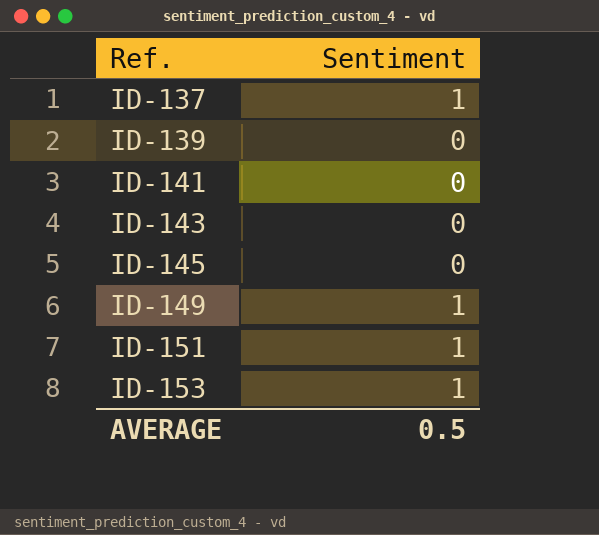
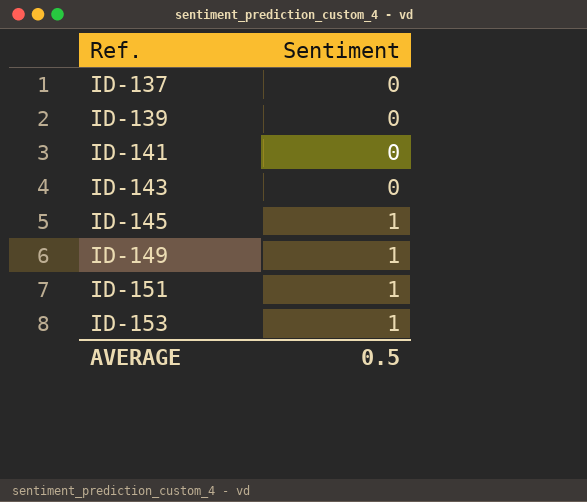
ID-137 | Sentiment: 1 -> 0
ID-145 | Sentiment: 0 -> 1

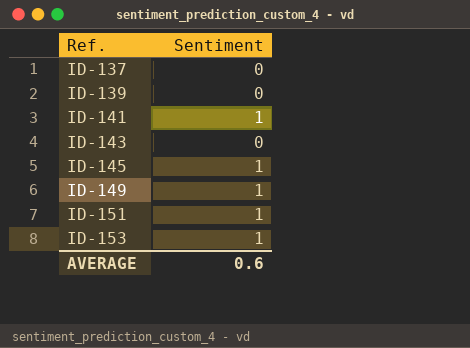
ID-141 | Sentiment: 0 -> 1
AVERAGE | Sentiment: 0.5 -> 0.6

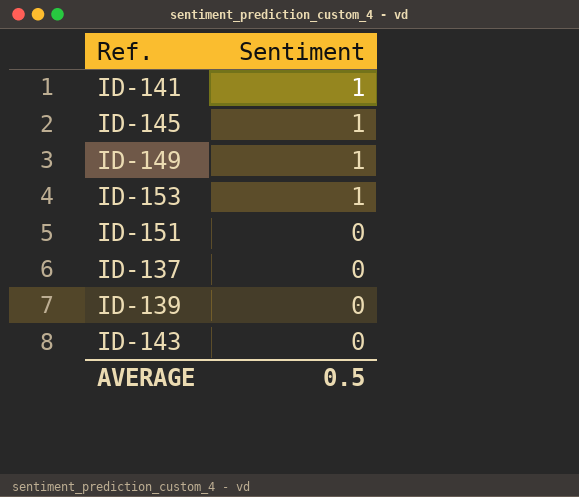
row order: Ref. ascending -> Sentiment descending
ID-151 | Sentiment: 1 -> 0
AVERAGE | Sentiment: 0.6 -> 0.5

